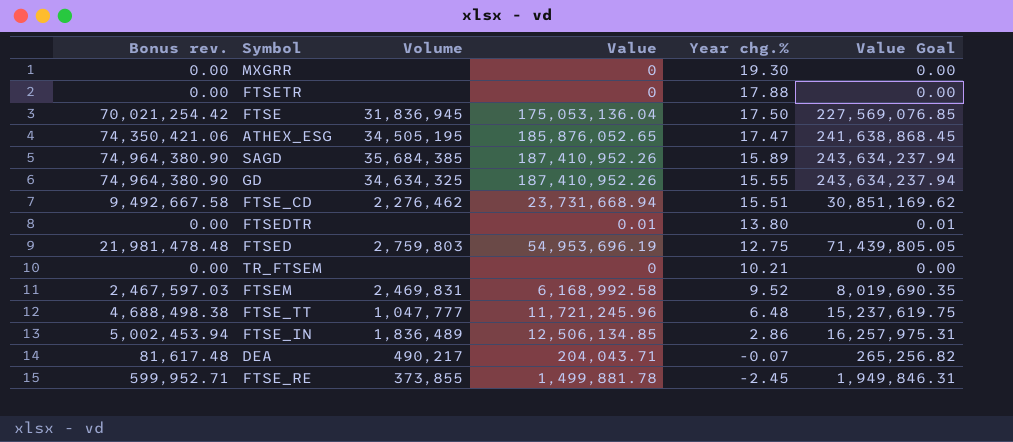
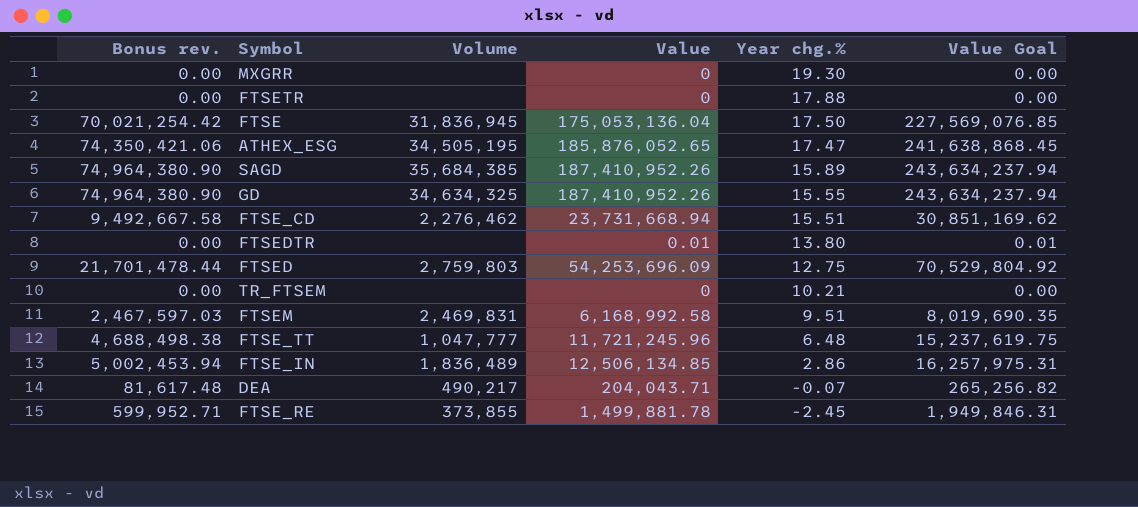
FTSED | Bonus rev.: 21,981,478.48 -> 21,701,478.44
FTSED | Value: 54,953,696.19 -> 54,253,696.09
FTSED | Value Goal: 71,439,805.05 -> 70,529,804.92
FTSEM | Year chg.%: 9.52 -> 9.51

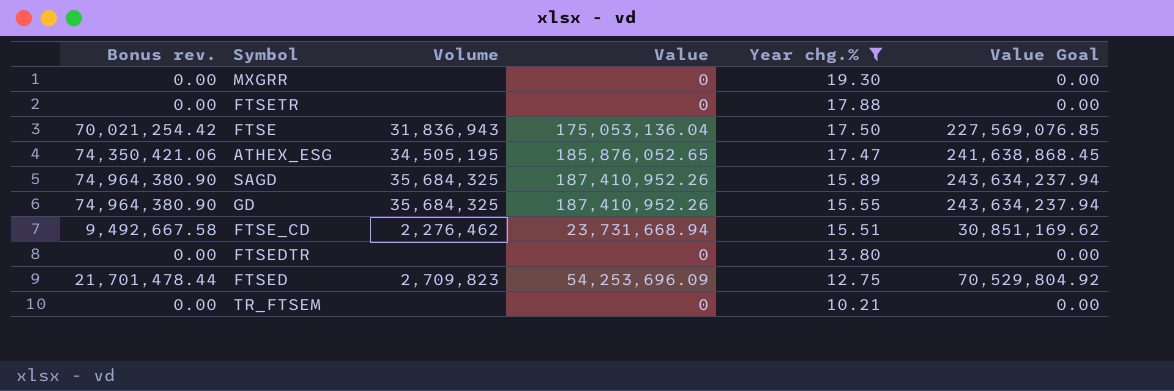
filter: none -> Year chg.% >= 10.21
FTSE | Volume: 31,836,945 -> 31,836,943
SAGD | Volume: 35,684,385 -> 35,684,325
GD | Volume: 34,634,325 -> 35,684,325
FTSEDTR | Value: 0.01 -> 0
FTSEDTR | Value Goal: 0.01 -> 0.00
FTSED | Volume: 2,759,803 -> 2,709,823

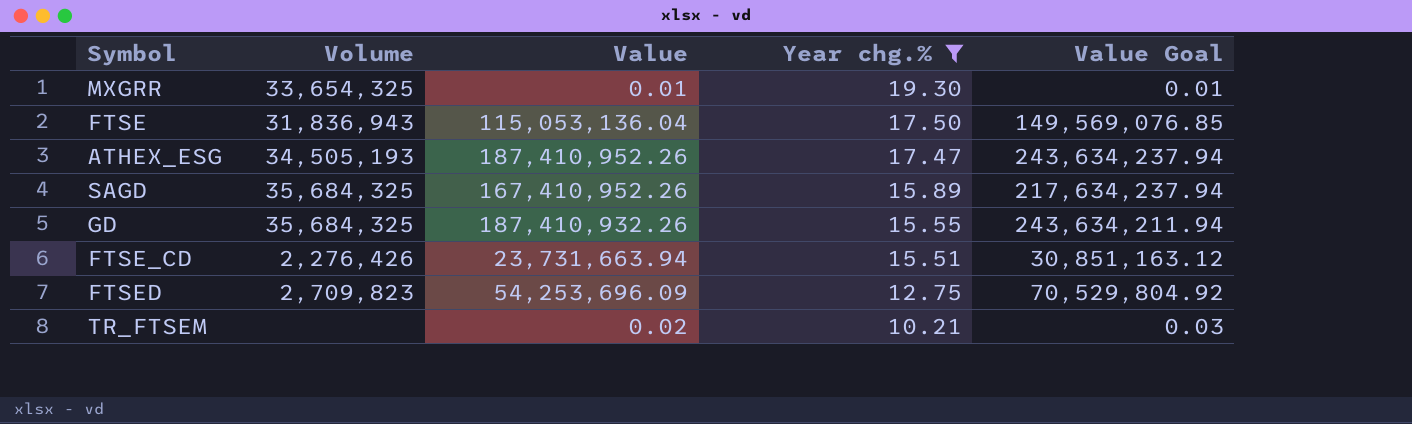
column Bonus rev. | formula: [Value] * 0.4 -> none
row FTSETR: 0.00 | none | 0 | 17.88 | 0.00 -> none
row FTSEDTR: 0.00 | none | 0 | 13.80 | 0.00 -> none
MXGRR | Volume: none -> 33,654,325
MXGRR | Value: 0 -> 0.01
MXGRR | Value Goal: 0.00 -> 0.01
FTSE | Value: 175,053,136.04 -> 115,053,136.04
FTSE | Value Goal: 227,569,076.85 -> 149,569,076.85
ATHEX_ESG | Volume: 34,505,195 -> 34,505,193
ATHEX_ESG | Value: 185,876,052.65 -> 187,410,952.26
ATHEX_ESG | Value Goal: 241,638,868.45 -> 243,634,237.94
SAGD | Value: 187,410,952.26 -> 167,410,952.26
SAGD | Value Goal: 243,634,237.94 -> 217,634,237.94
GD | Value: 187,410,952.26 -> 187,410,932.26
GD | Value Goal: 243,634,237.94 -> 243,634,211.94
FTSE_CD | Volume: 2,276,462 -> 2,276,426
FTSE_CD | Value: 23,731,668.94 -> 23,731,663.94
FTSE_CD | Value Goal: 30,851,169.62 -> 30,851,163.12
TR_FTSEM | Value: 0 -> 0.02
TR_FTSEM | Value Goal: 0.00 -> 0.03

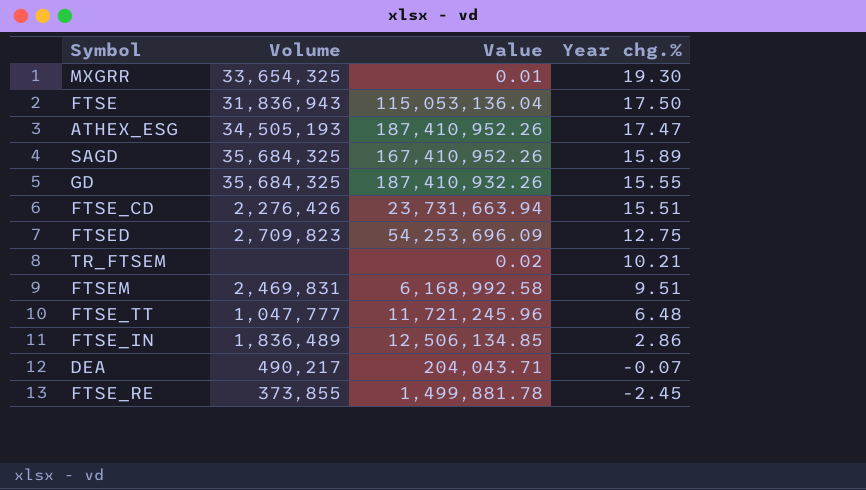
filter: Year chg.% >= 10.21 -> none
column Value Goal | formula: [Value] * 1.3 -> none

